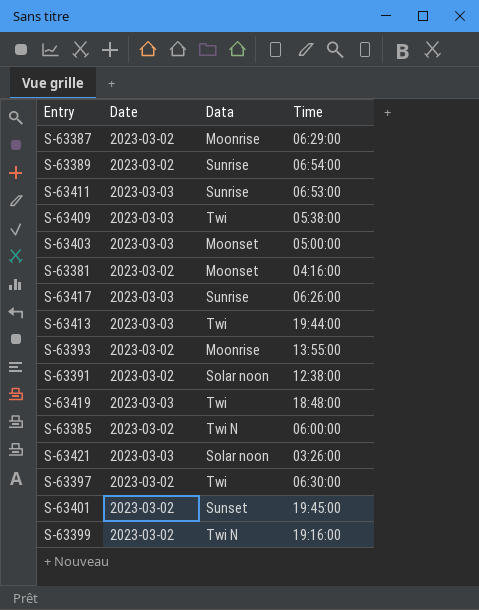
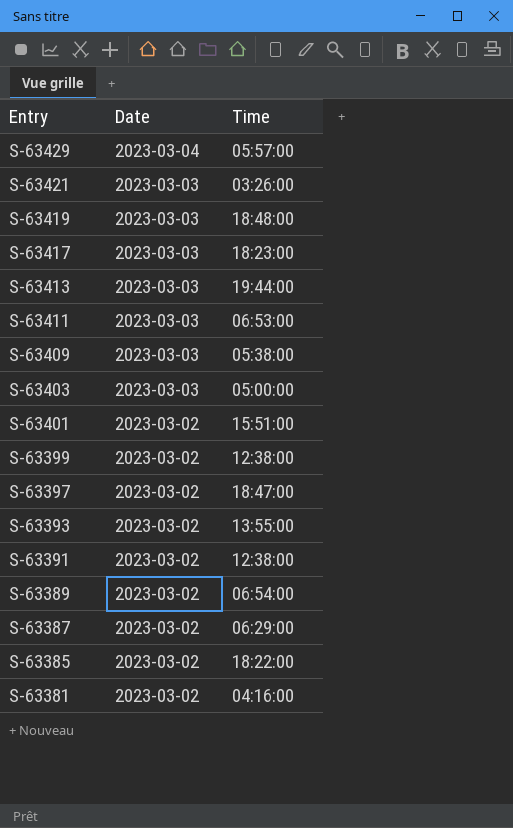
row order: none -> Entry descending
column Data | position: 3 -> none
row S-63429: none -> 2023-03-04 | 05:57:00
S-63417 | Time: 06:26:00 -> 18:23:00
S-63401 | Time: 19:45:00 -> 15:51:00
S-63399 | Time: 19:16:00 -> 12:38:00
S-63397 | Time: 06:30:00 -> 18:47:00
S-63385 | Time: 06:00:00 -> 18:22:00

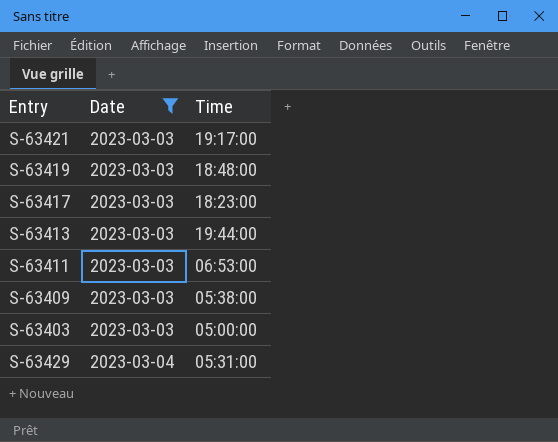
filter: none -> Date != 2023-03-02
row order: Entry descending -> Date ascending
S-63421 | Time: 03:26:00 -> 19:17:00
S-63429 | Time: 05:57:00 -> 05:31:00

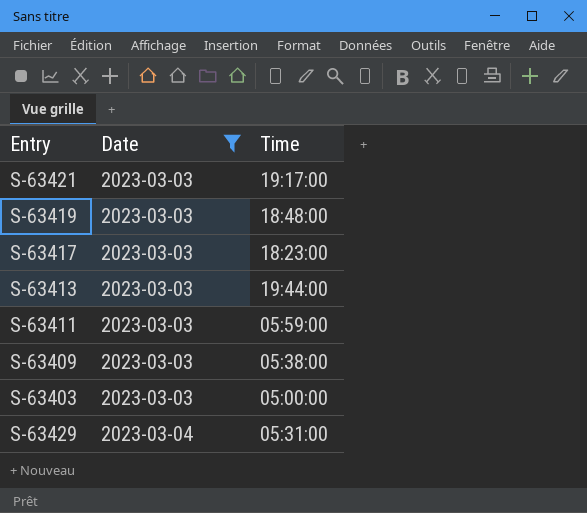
S-63411 | Time: 06:53:00 -> 05:59:00

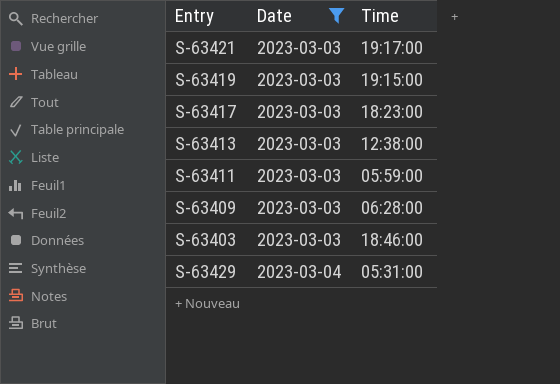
S-63419 | Time: 18:48:00 -> 19:15:00
S-63413 | Time: 19:44:00 -> 12:38:00
S-63409 | Time: 05:38:00 -> 06:28:00
S-63403 | Time: 05:00:00 -> 18:46:00

